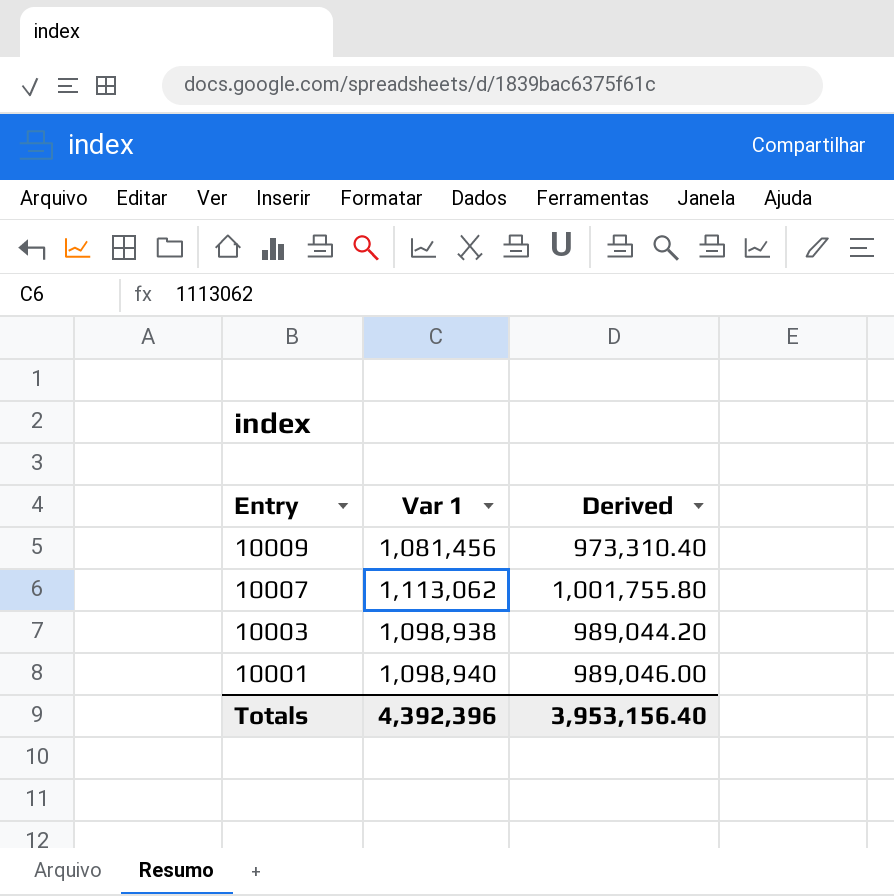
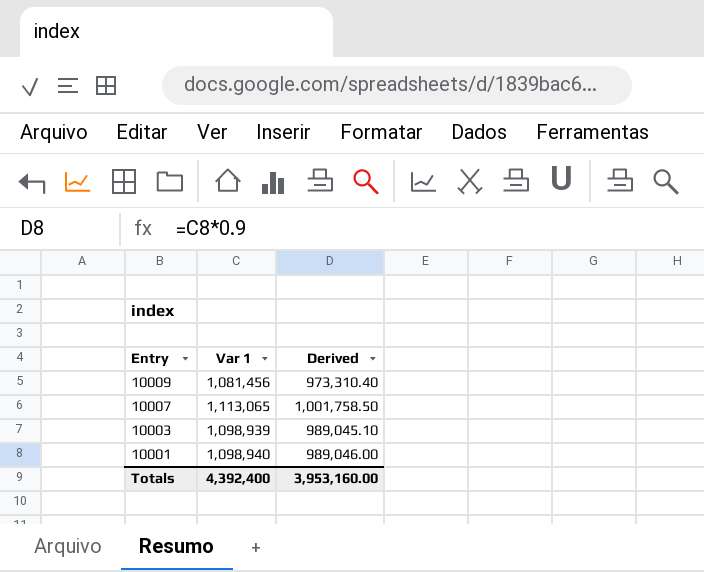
10007 | Var 1: 1,113,062 -> 1,113,065
10007 | Derived: 1,001,755.80 -> 1,001,758.50
10003 | Var 1: 1,098,938 -> 1,098,939
10003 | Derived: 989,044.20 -> 989,045.10
Totals | Var 1: 4,392,396 -> 4,392,400
Totals | Derived: 3,953,156.40 -> 3,953,160.00

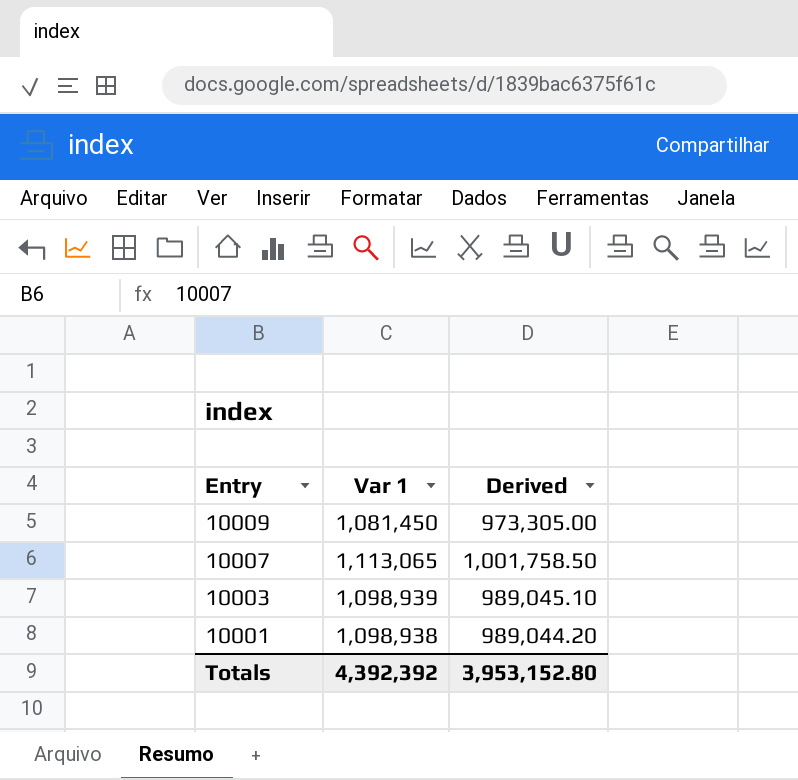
10009 | Var 1: 1,081,456 -> 1,081,450
10009 | Derived: 973,310.40 -> 973,305.00
10001 | Var 1: 1,098,940 -> 1,098,938
10001 | Derived: 989,046.00 -> 989,044.20
Totals | Var 1: 4,392,400 -> 4,392,392
Totals | Derived: 3,953,160.00 -> 3,953,152.80

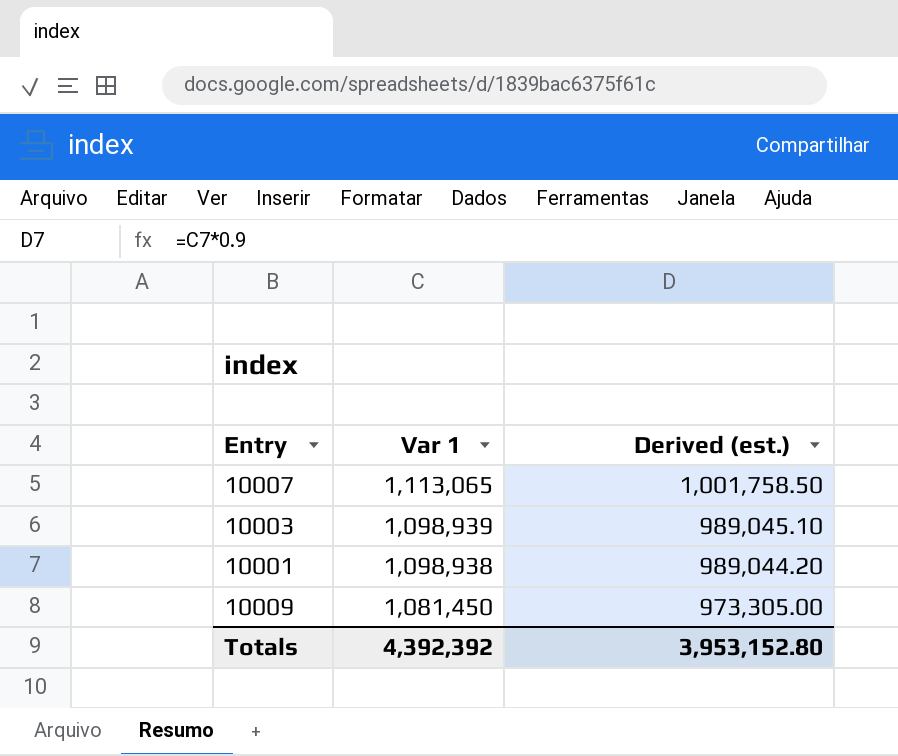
row order: Entry descending -> Var 1 descending
column name: Derived -> Derived (est.)

